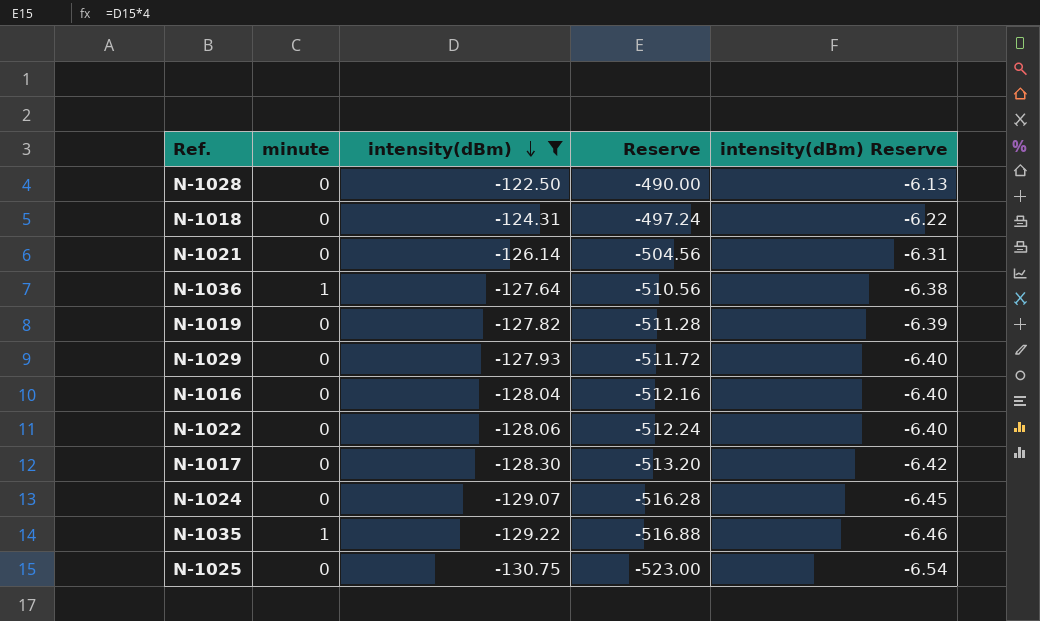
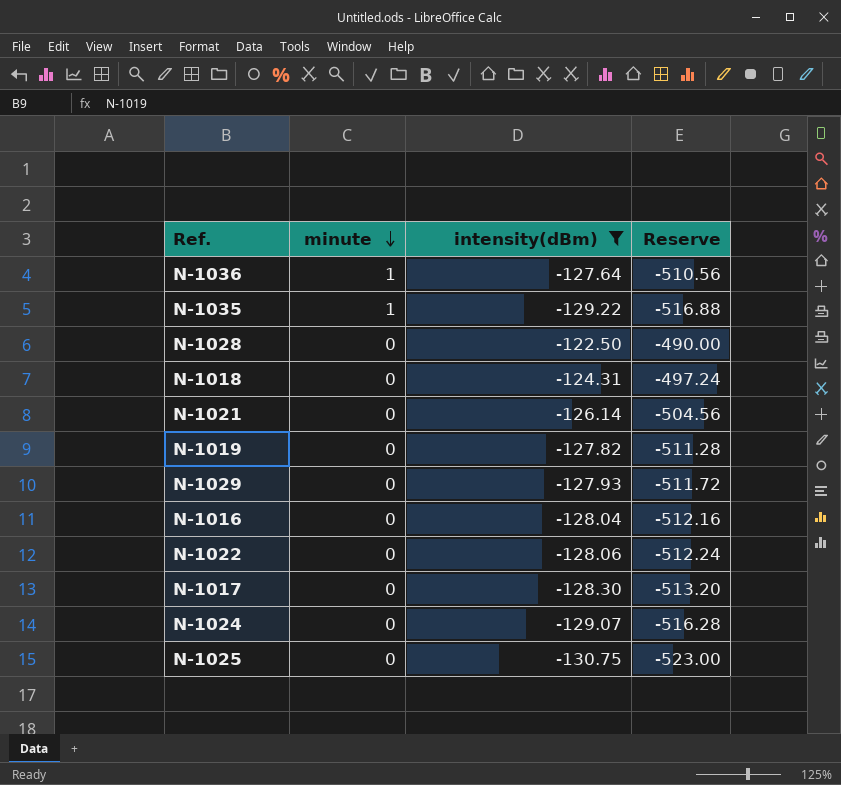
row order: intensity(dBm) descending -> minute descending
column intensity(dBm) Reserve | formula: [intensity(dBm)] * 0.05 -> none

